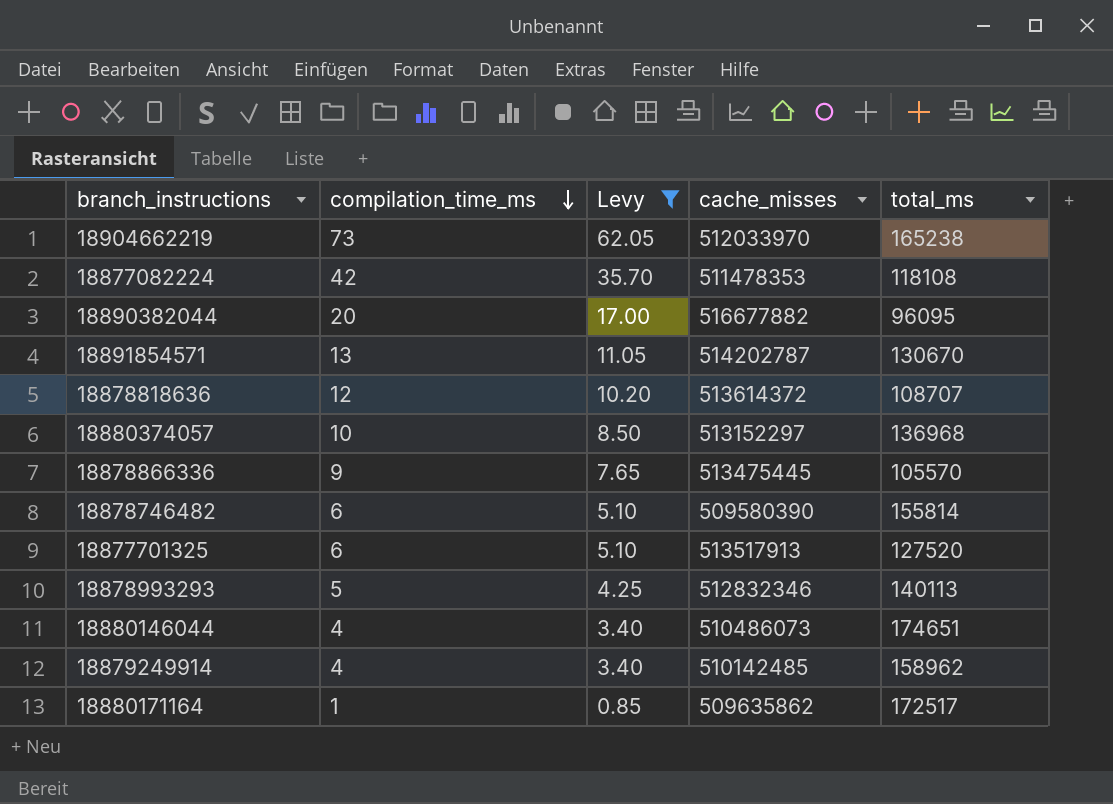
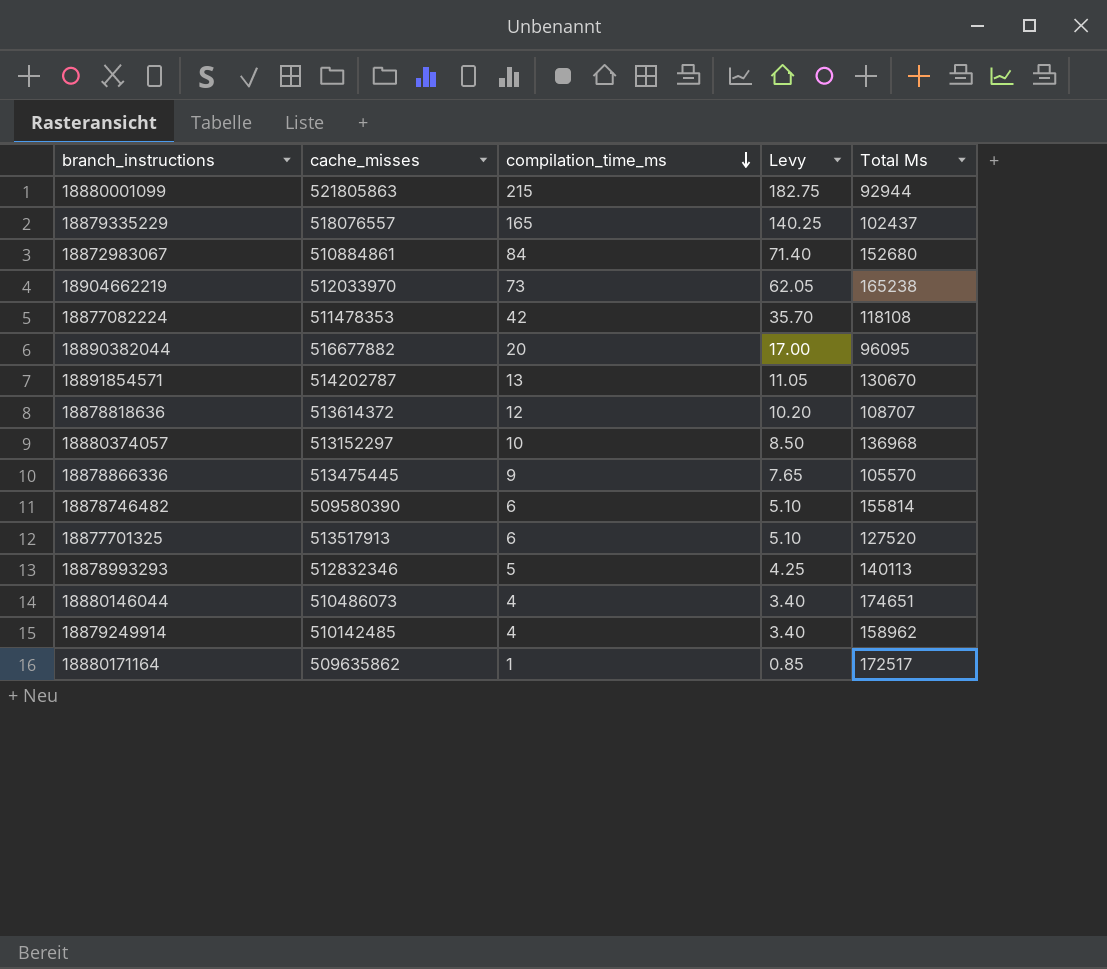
filter: Levy <= 62.05 -> none
column cache_misses | position: 4 -> 2
column name: total_ms -> Total Ms

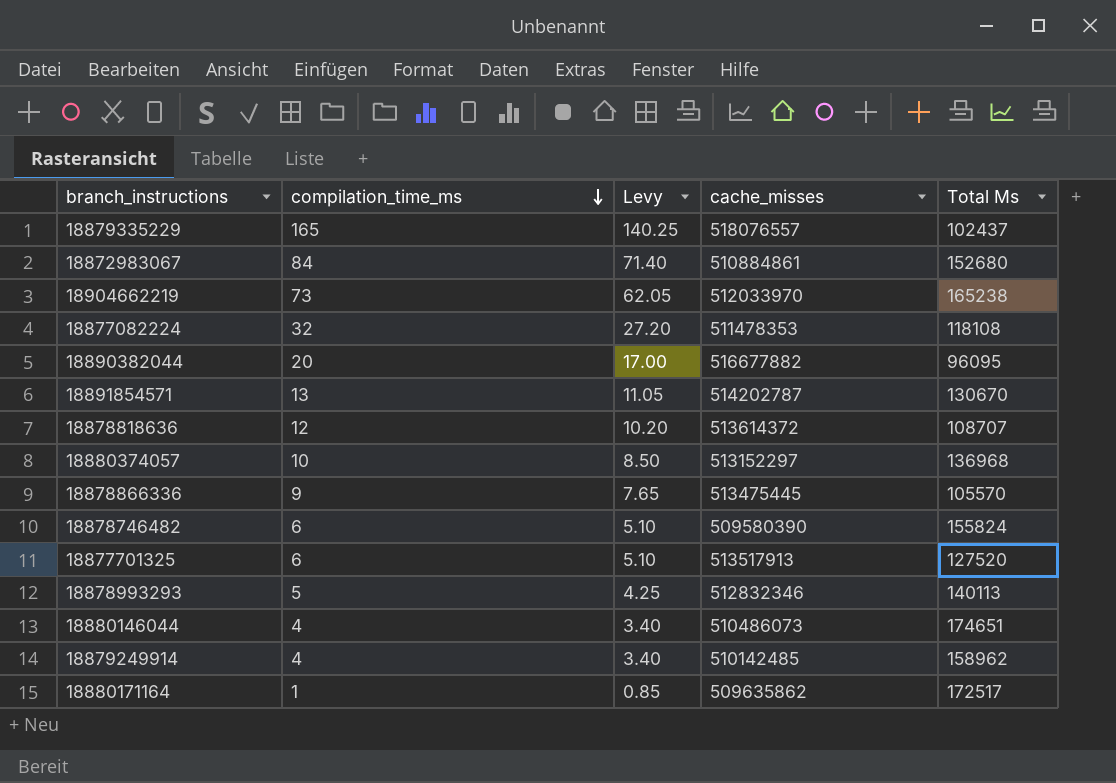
column cache_misses | position: 2 -> 4
row 18880001099: 521805863 | 215 | 182.75 | 92944 -> none
18877082224 | compilation_time_ms: 42 -> 32
18877082224 | Levy: 35.70 -> 27.20
18878746482 | Total Ms: 155814 -> 155824

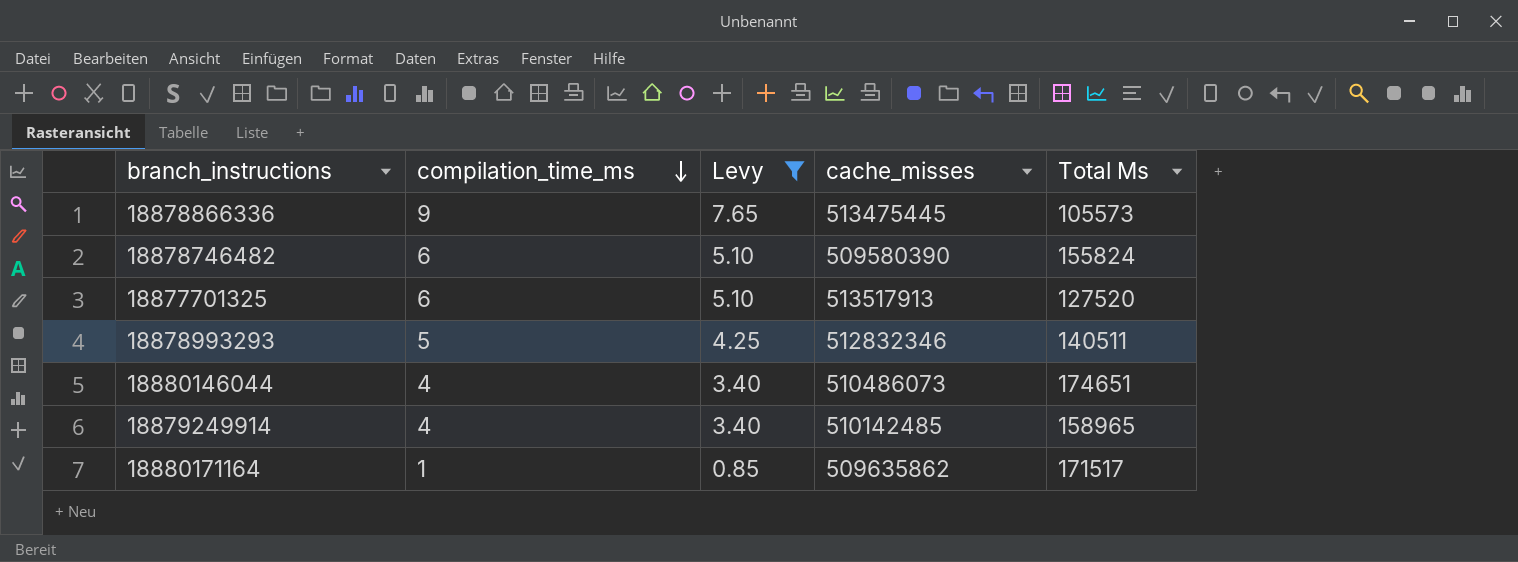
filter: none -> Levy <= 7.65
18878866336 | Total Ms: 105570 -> 105573
18878993293 | Total Ms: 140113 -> 140511
18879249914 | Total Ms: 158962 -> 158965
18880171164 | Total Ms: 172517 -> 171517

